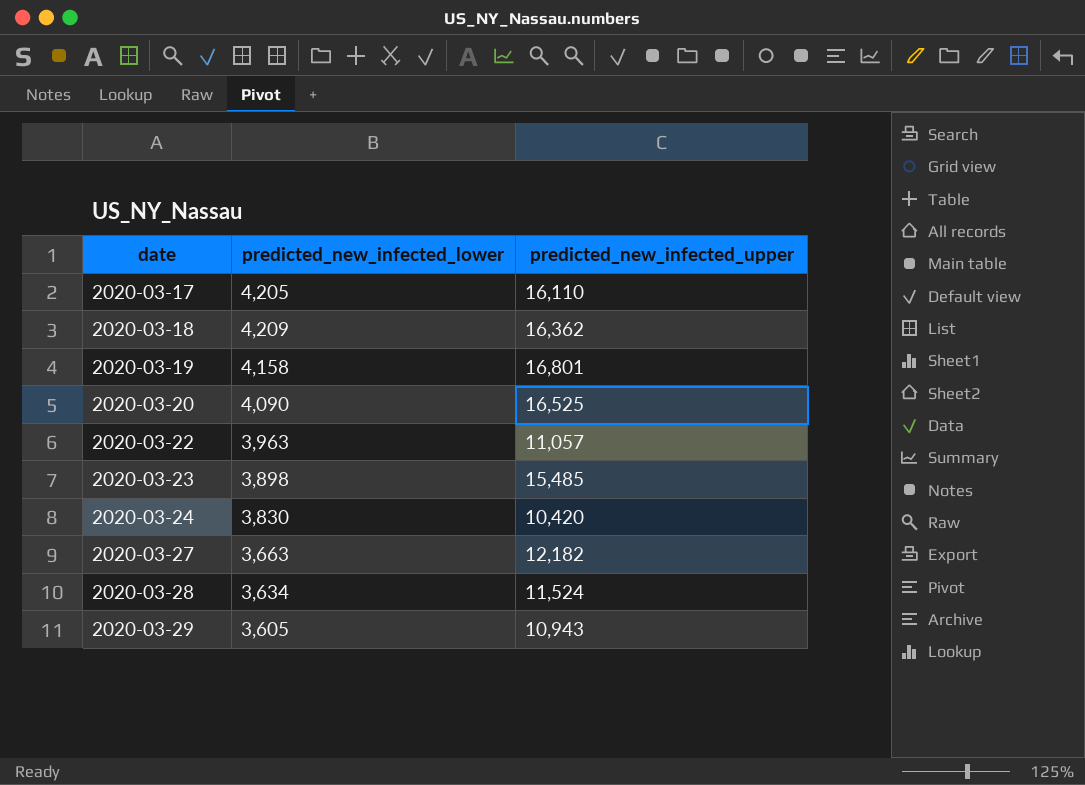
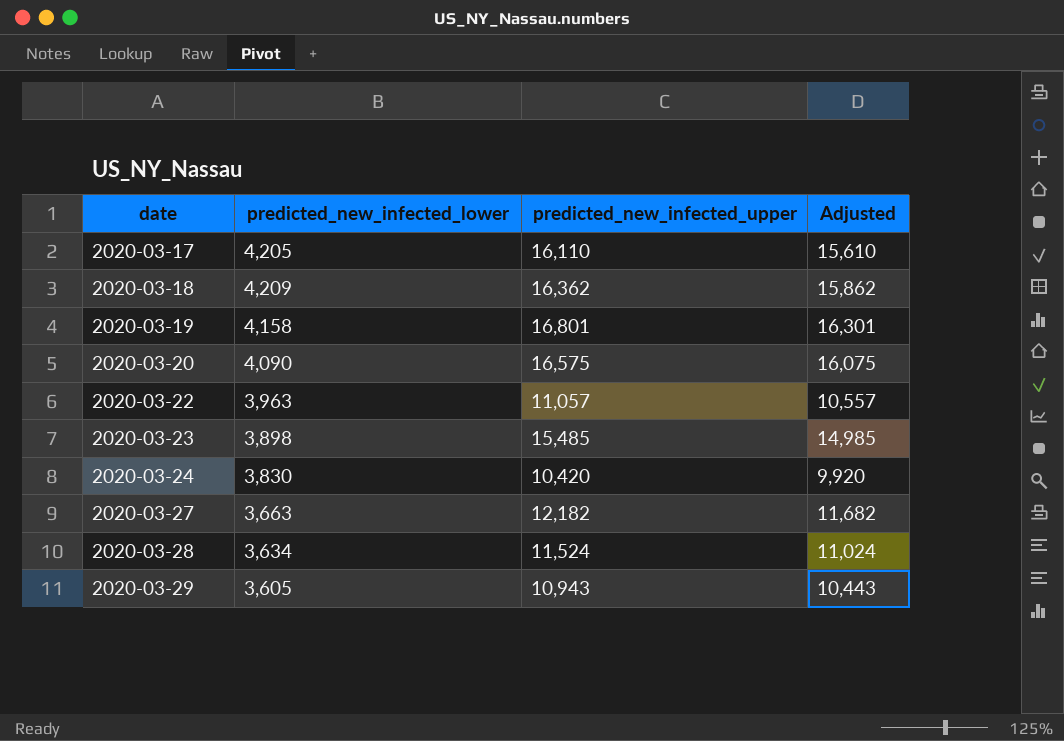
column Adjusted | formula: none -> [predicted_new_infected_upper] - 500
2020-03-20 | predicted_new_infected_upper: 16,525 -> 16,575

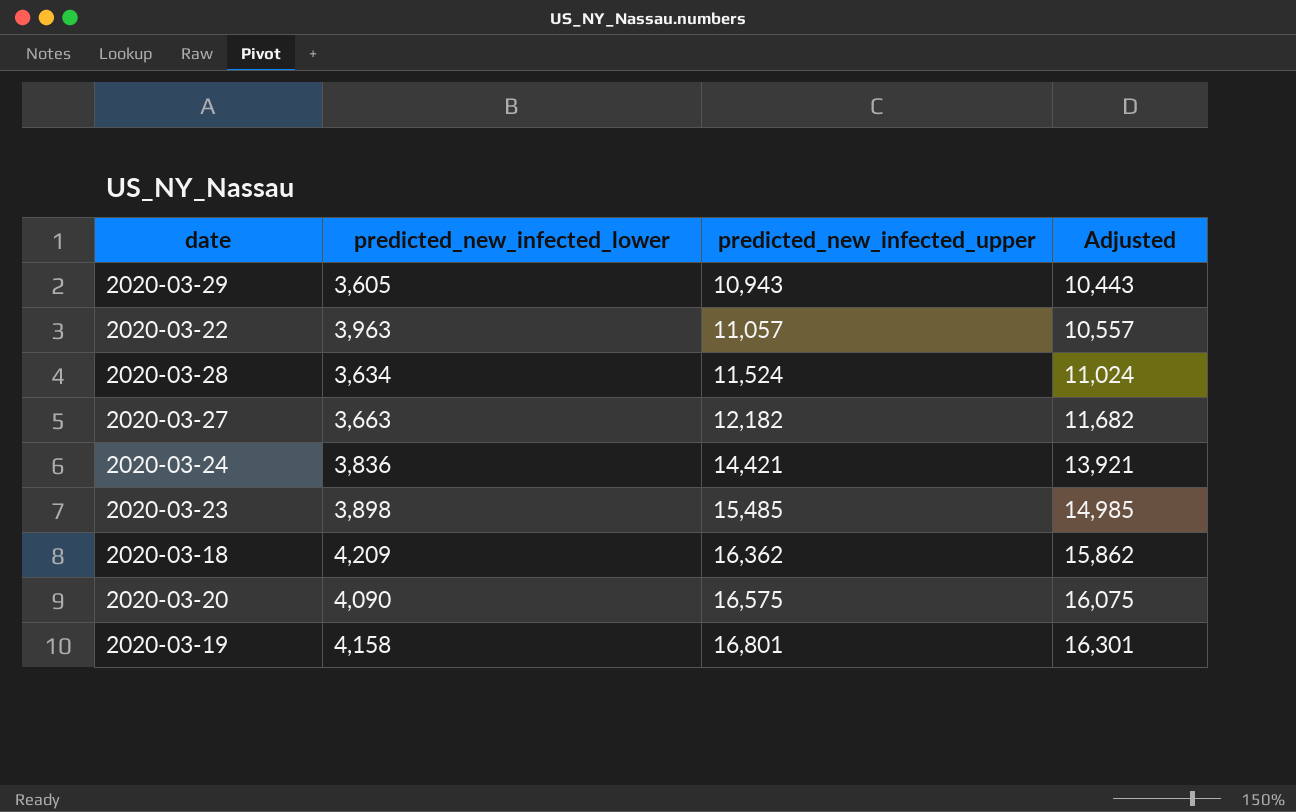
row order: date ascending -> predicted_new_infected_upper ascending
row 2020-03-17: 4,205 | 16,110 | 15,610 -> none
2020-03-24 | predicted_new_infected_lower: 3,830 -> 3,836
2020-03-24 | predicted_new_infected_upper: 10,420 -> 14,421
2020-03-24 | Adjusted: 9,920 -> 13,921

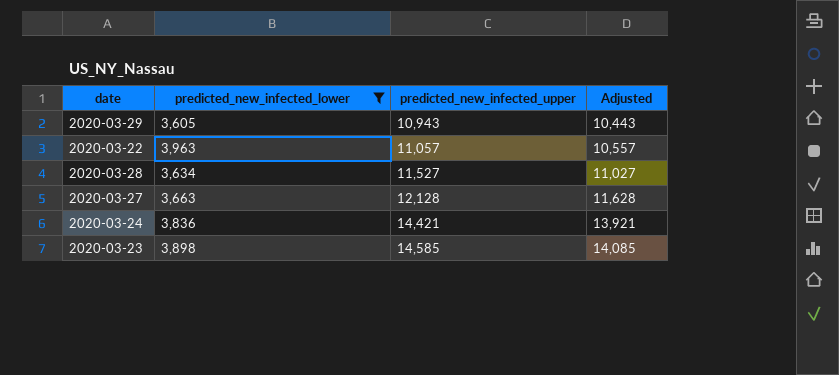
filter: none -> predicted_new_infected_lower <= 3,963
2020-03-28 | predicted_new_infected_upper: 11,524 -> 11,527
2020-03-28 | Adjusted: 11,024 -> 11,027
2020-03-27 | predicted_new_infected_upper: 12,182 -> 12,128
2020-03-27 | Adjusted: 11,682 -> 11,628
2020-03-23 | predicted_new_infected_upper: 15,485 -> 14,585
2020-03-23 | Adjusted: 14,985 -> 14,085

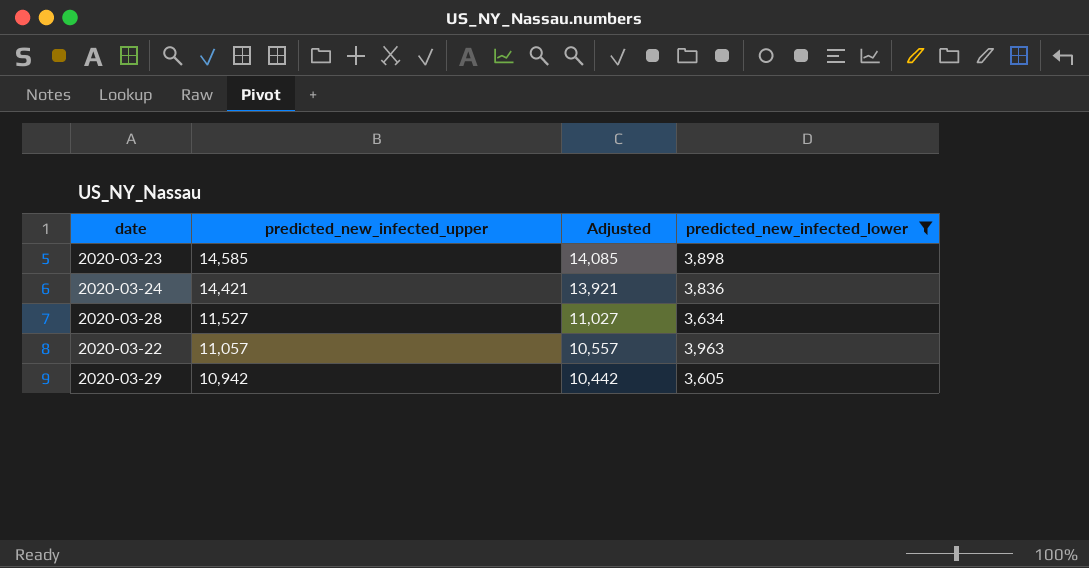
row order: predicted_new_infected_upper ascending -> predicted_new_infected_upper descending
column predicted_new_infected_lower | position: 2 -> 4
row 2020-03-27: 3,663 | 12,128 | 11,628 -> none
2020-03-29 | predicted_new_infected_upper: 10,943 -> 10,942
2020-03-29 | Adjusted: 10,443 -> 10,442

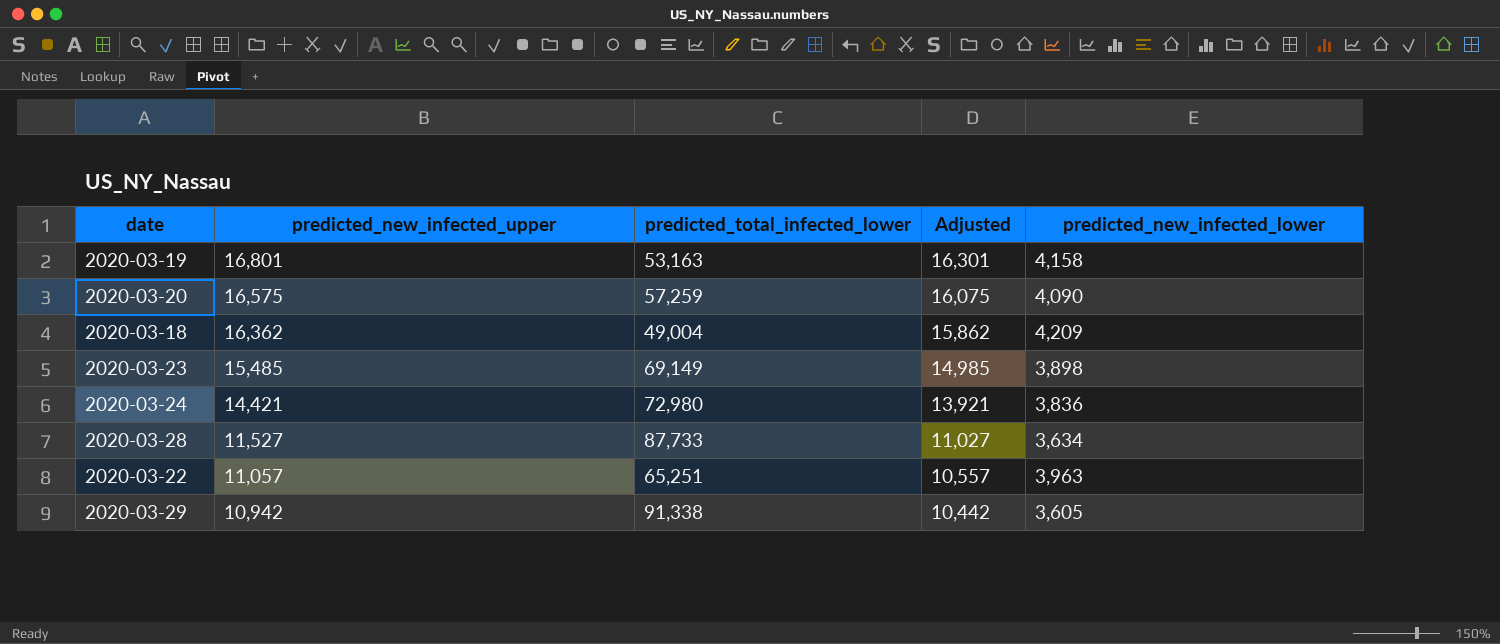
filter: predicted_new_infected_lower <= 3,963 -> none
column predicted_total_infected_lower | position: none -> 3
2020-03-23 | predicted_new_infected_upper: 14,585 -> 15,485
2020-03-23 | Adjusted: 14,085 -> 14,985

